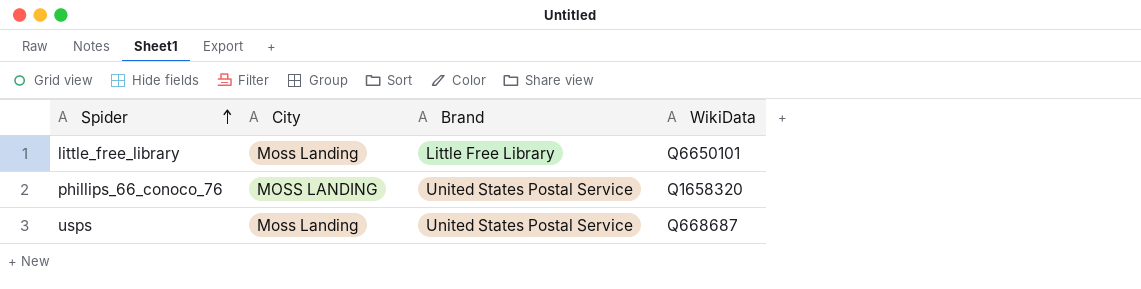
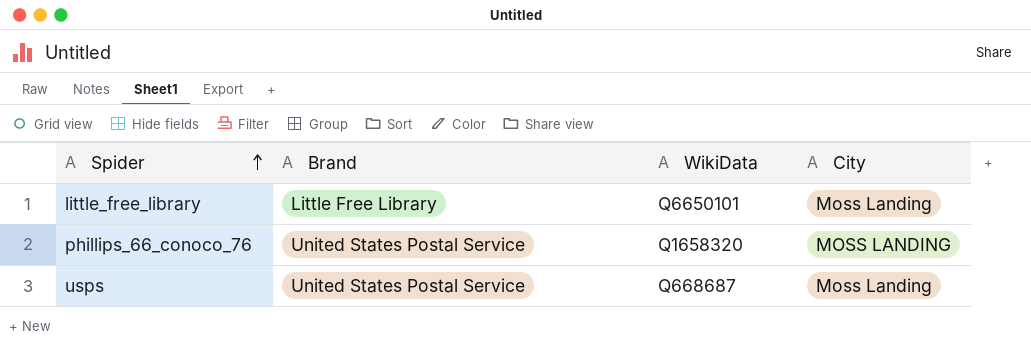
column City | position: 2 -> 4

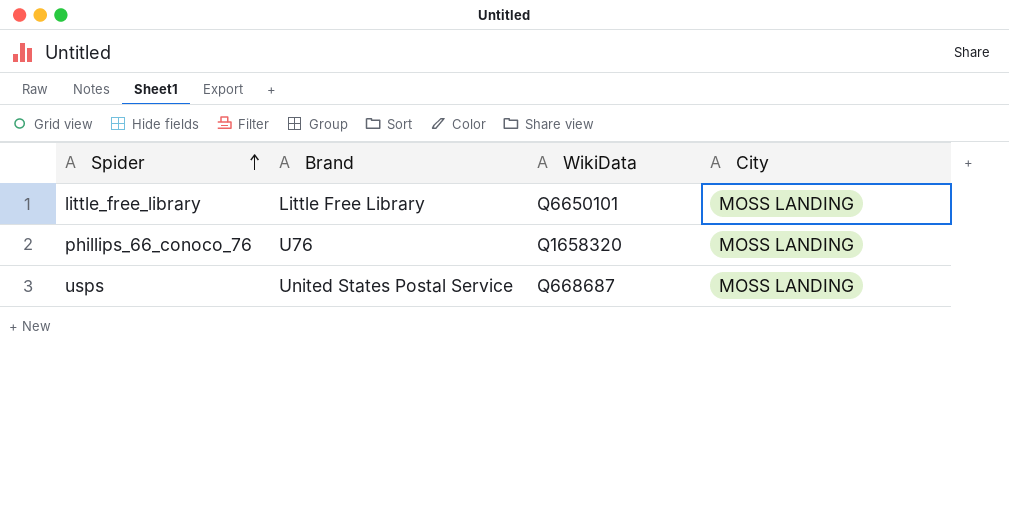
little_free_library | City: Moss Landing -> MOSS LANDING
phillips_66_conoco_76 | Brand: United States Postal Service -> U76
usps | City: Moss Landing -> MOSS LANDING

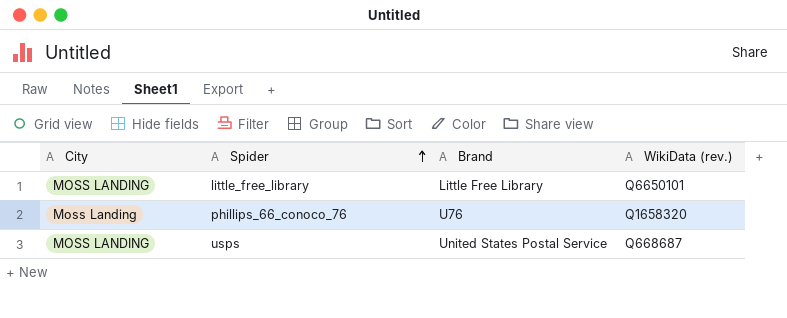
column City | position: 4 -> 1
column name: WikiData -> WikiData (rev.)
phillips_66_conoco_76 | City: MOSS LANDING -> Moss Landing

